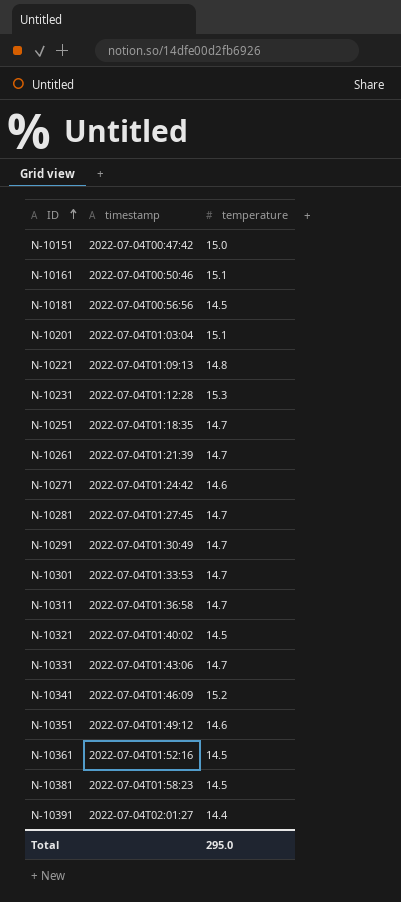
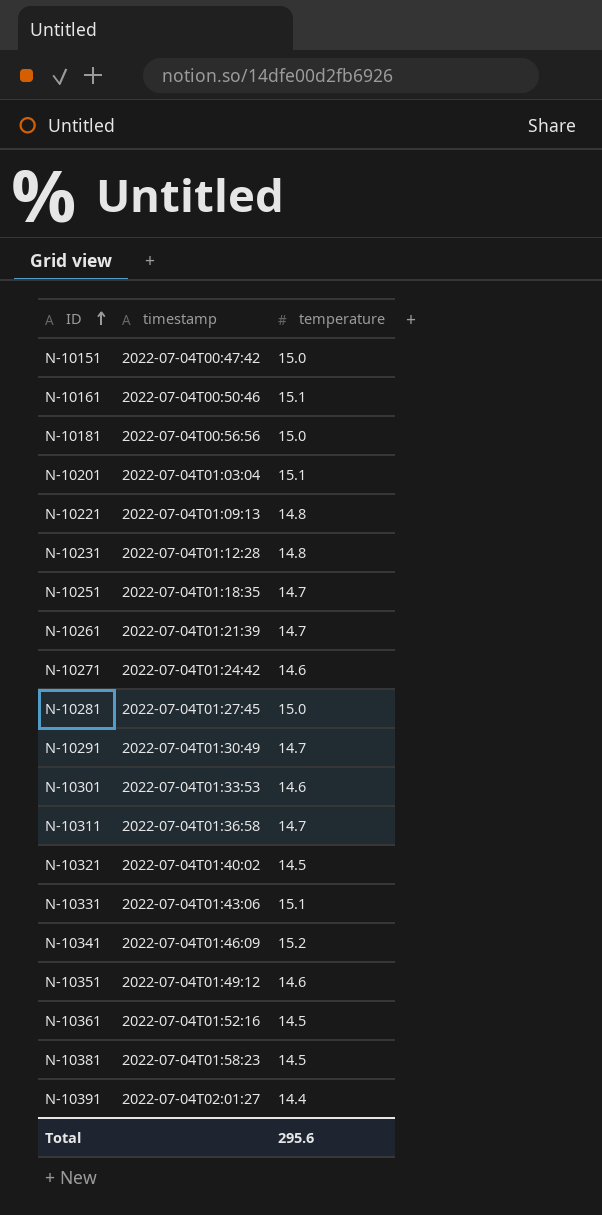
N-10181 | temperature: 14.5 -> 15.0
N-10231 | temperature: 15.3 -> 14.8
N-10281 | temperature: 14.7 -> 15.0
N-10301 | temperature: 14.7 -> 14.6
N-10331 | temperature: 14.7 -> 15.1
Total | temperature: 295.0 -> 295.6

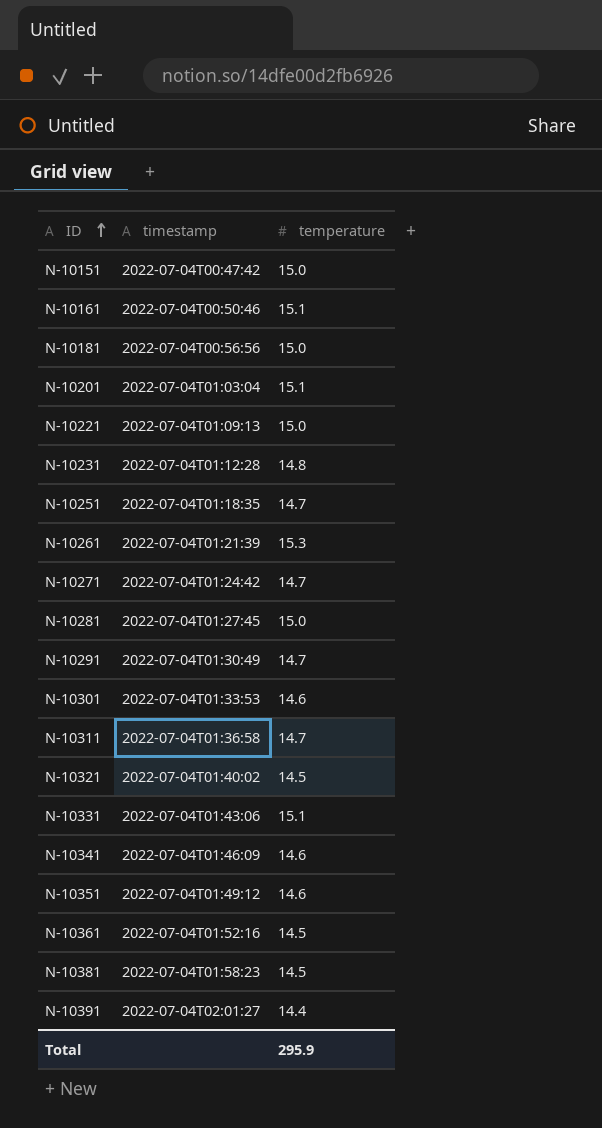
N-10221 | temperature: 14.8 -> 15.0
N-10261 | temperature: 14.7 -> 15.3
N-10271 | temperature: 14.6 -> 14.7
N-10341 | temperature: 15.2 -> 14.6
Total | temperature: 295.6 -> 295.9

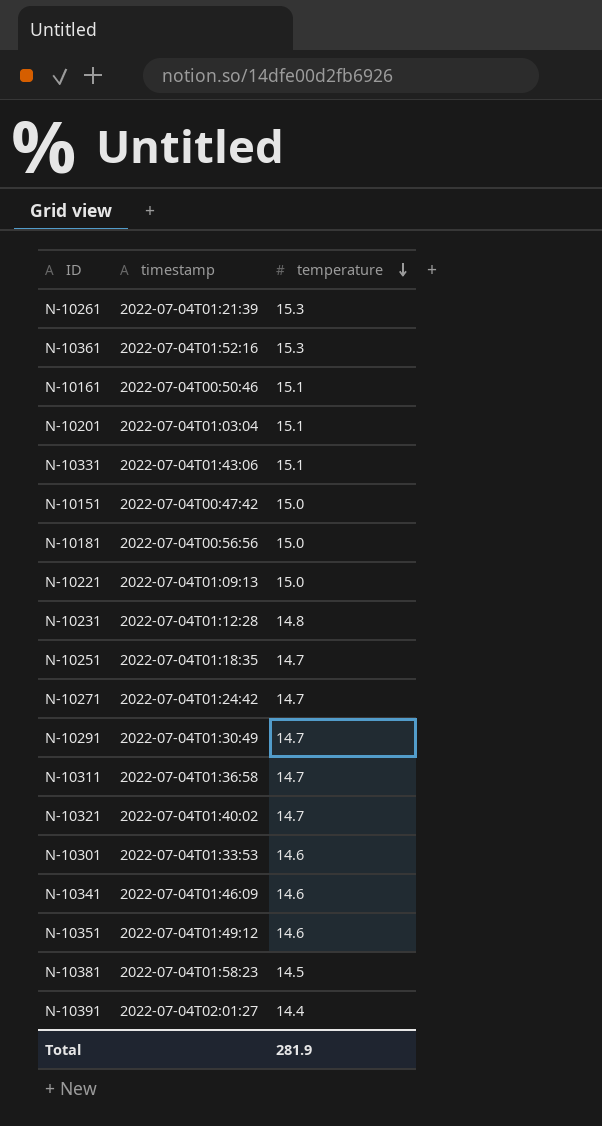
row order: ID ascending -> temperature descending
row N-10281: 2022-07-04T01:27:45 | 15.0 -> none
N-10361 | temperature: 14.5 -> 15.3
N-10321 | temperature: 14.5 -> 14.7
Total | temperature: 295.9 -> 281.9

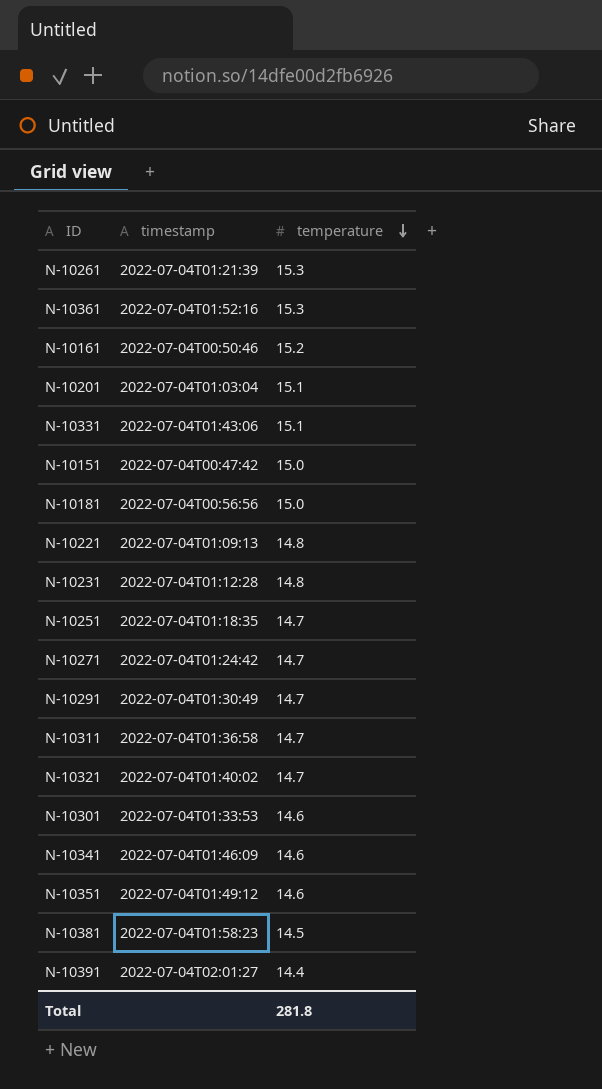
N-10161 | temperature: 15.1 -> 15.2
N-10221 | temperature: 15.0 -> 14.8
Total | temperature: 281.9 -> 281.8

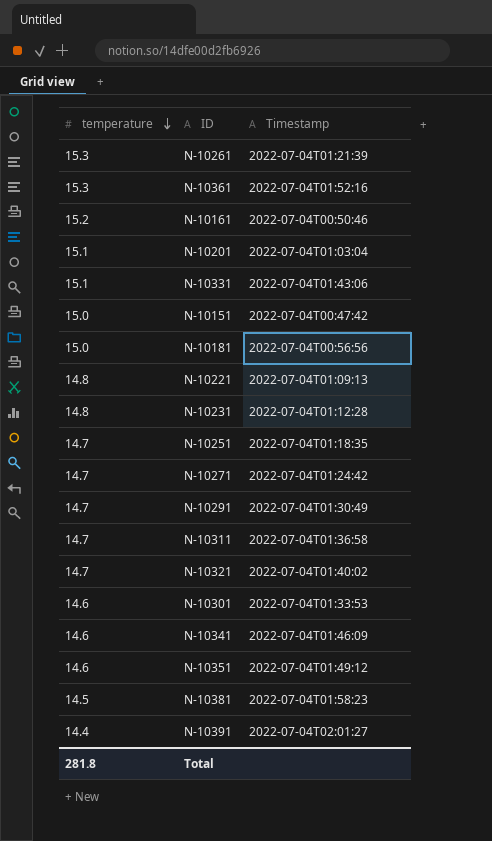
column temperature | position: 3 -> 1
column name: timestamp -> Timestamp

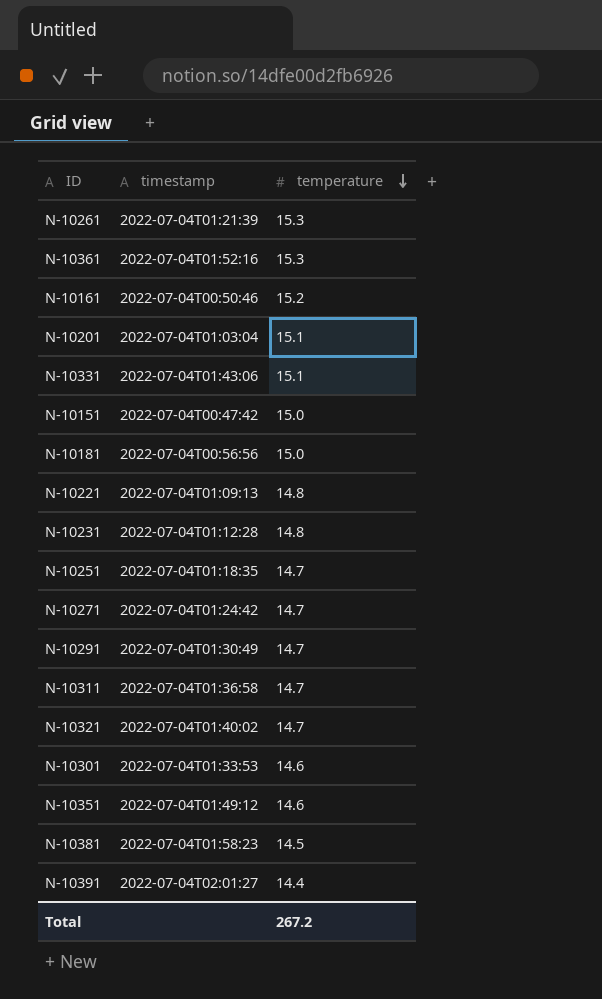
column name: Timestamp -> timestamp
column temperature | position: 1 -> 3
row N-10341: 14.6 | 2022-07-04T01:46:09 -> none
Total | temperature: 281.8 -> 267.2

